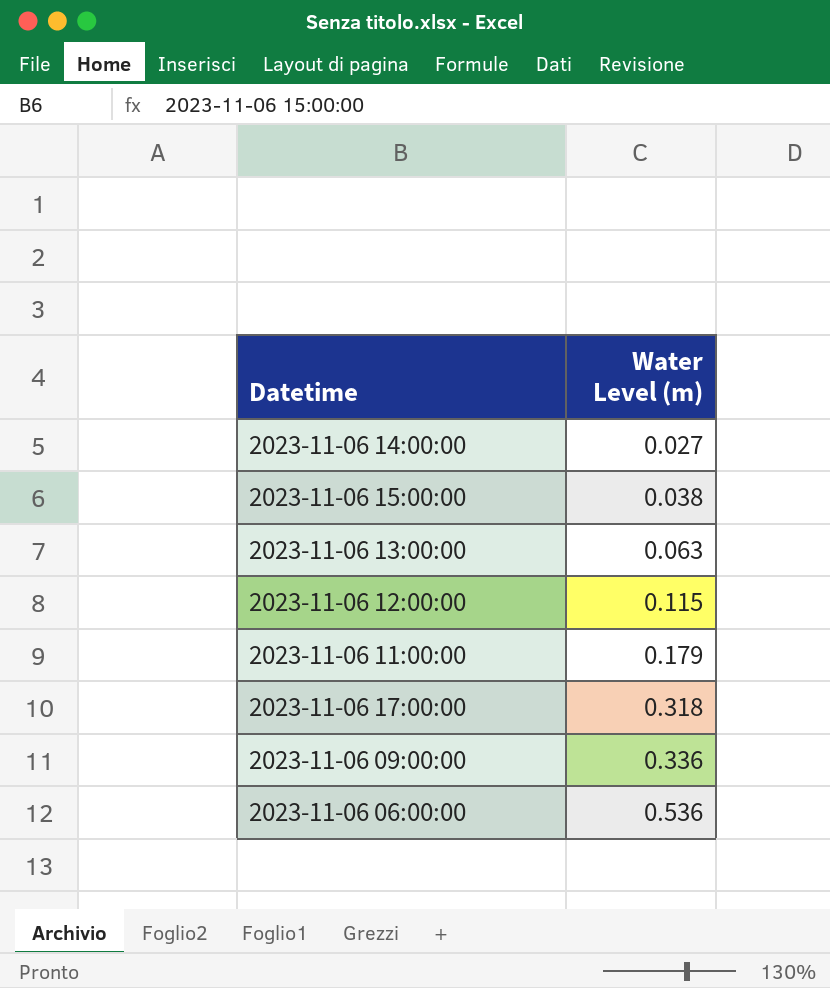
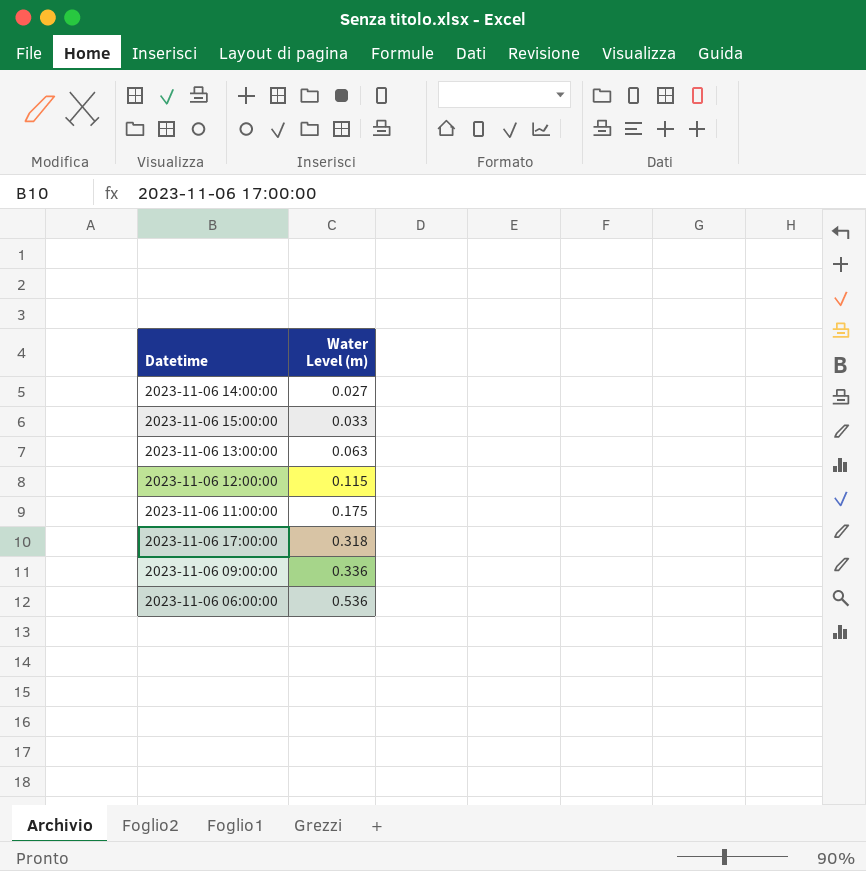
2023-11-06 15:00:00 | Water Level (m): 0.038 -> 0.033
2023-11-06 11:00:00 | Water Level (m): 0.179 -> 0.175

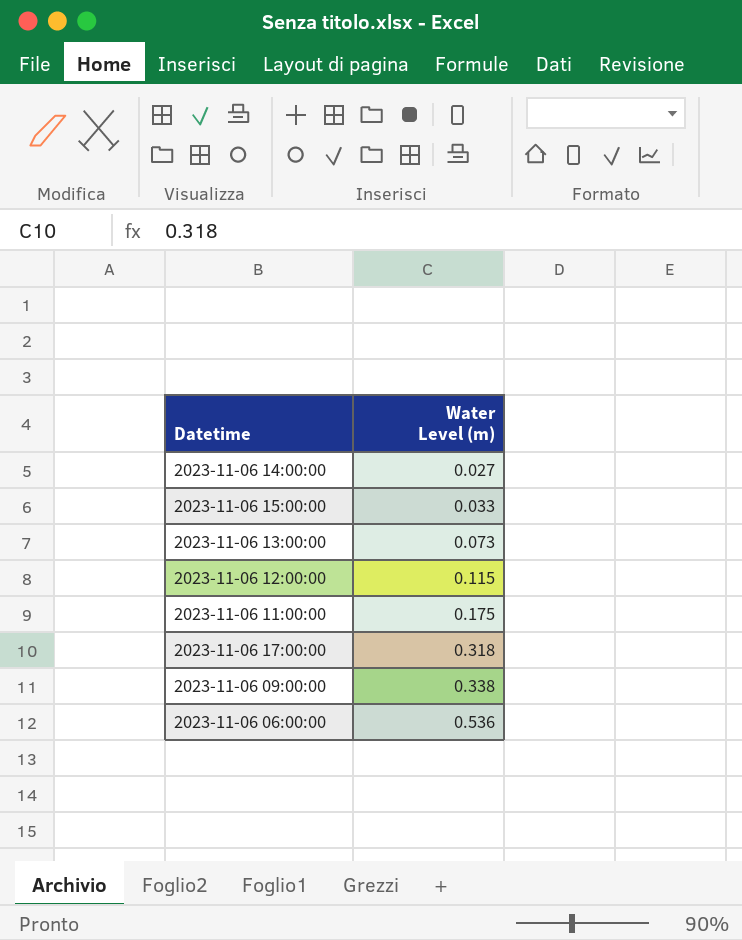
2023-11-06 13:00:00 | Water Level (m): 0.063 -> 0.073
2023-11-06 09:00:00 | Water Level (m): 0.336 -> 0.338

